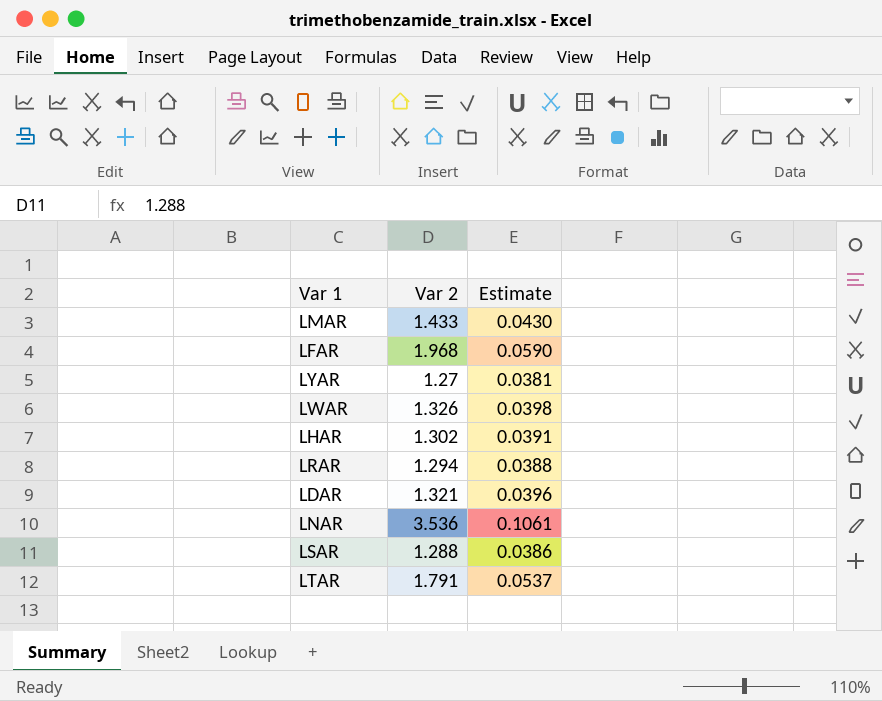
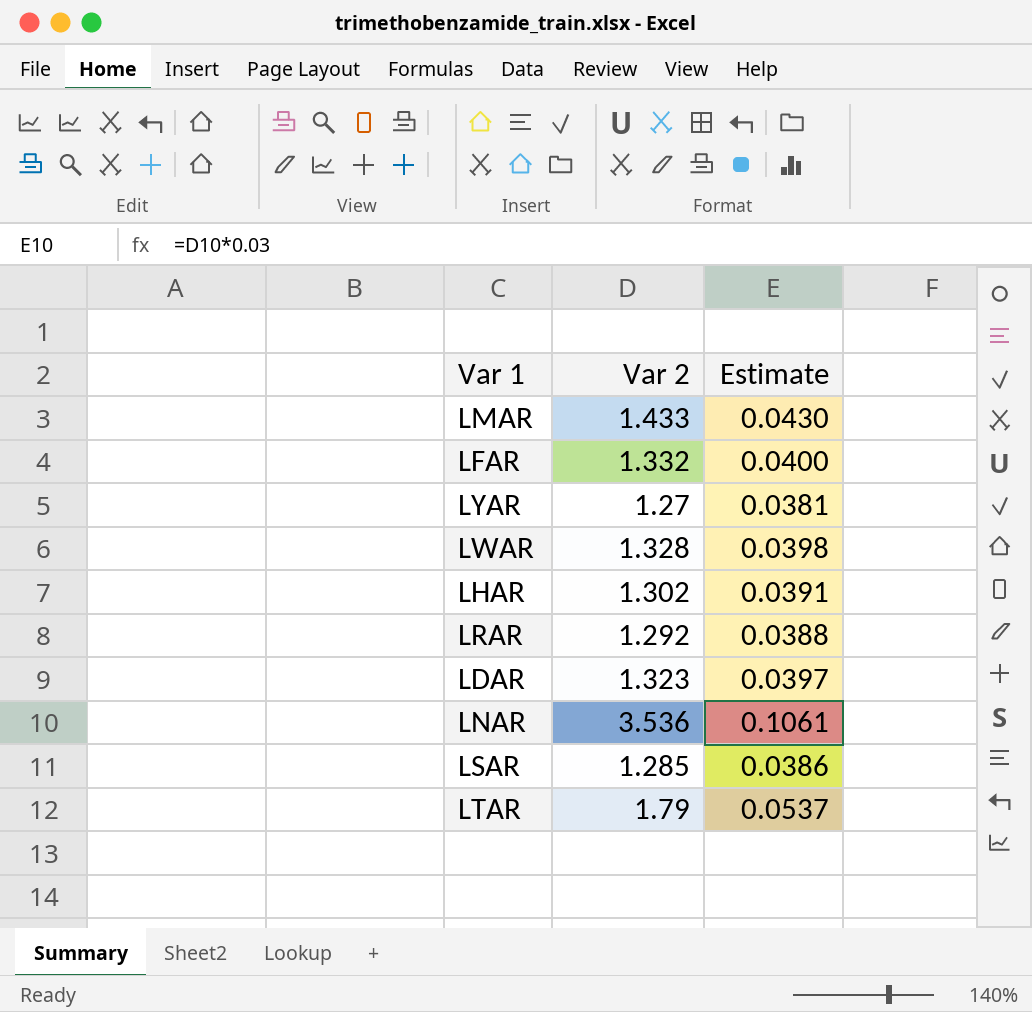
LFAR | Var 2: 1.968 -> 1.332
LFAR | Estimate: 0.0590 -> 0.0400
LWAR | Var 2: 1.326 -> 1.328
LRAR | Var 2: 1.294 -> 1.292
LDAR | Var 2: 1.321 -> 1.323
LDAR | Estimate: 0.0396 -> 0.0397
LSAR | Var 2: 1.288 -> 1.285
LTAR | Var 2: 1.791 -> 1.79

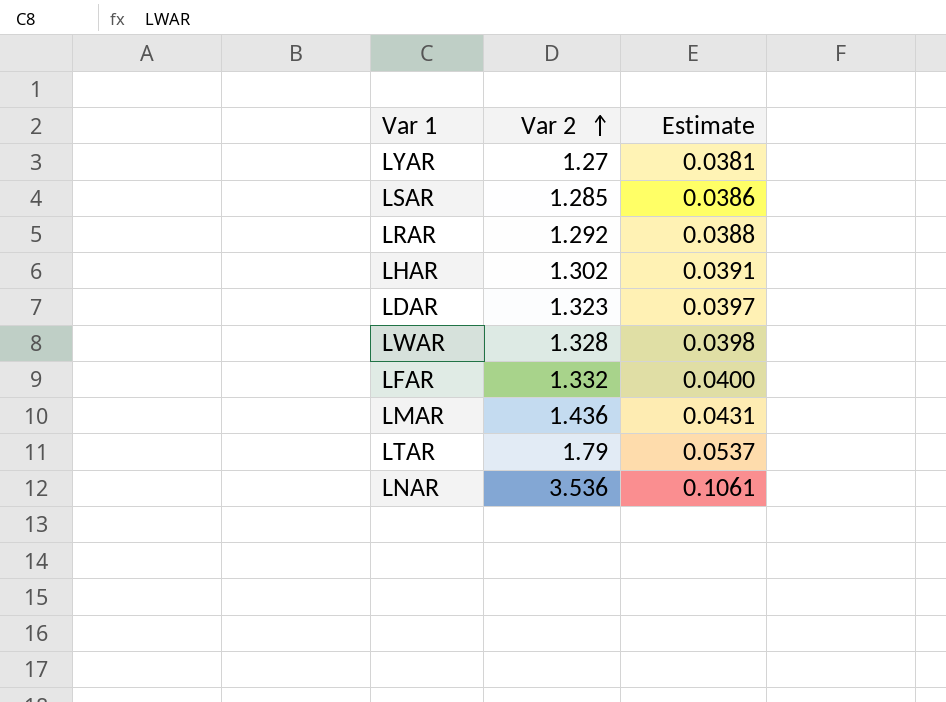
row order: none -> Var 2 ascending
LMAR | Var 2: 1.433 -> 1.436
LMAR | Estimate: 0.0430 -> 0.0431

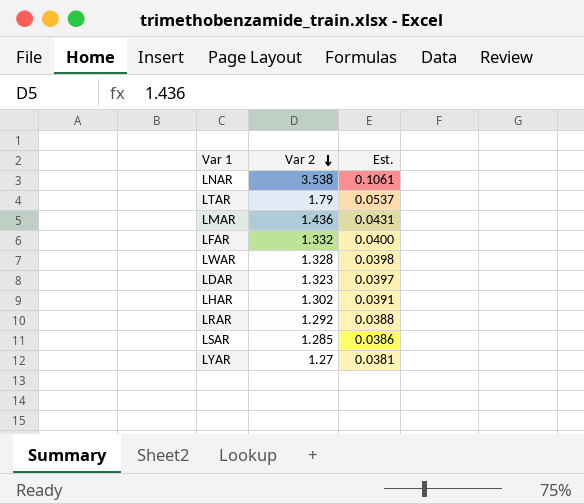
row order: Var 2 ascending -> Var 2 descending
column name: Estimate -> Est.
LNAR | Var 2: 3.536 -> 3.538

